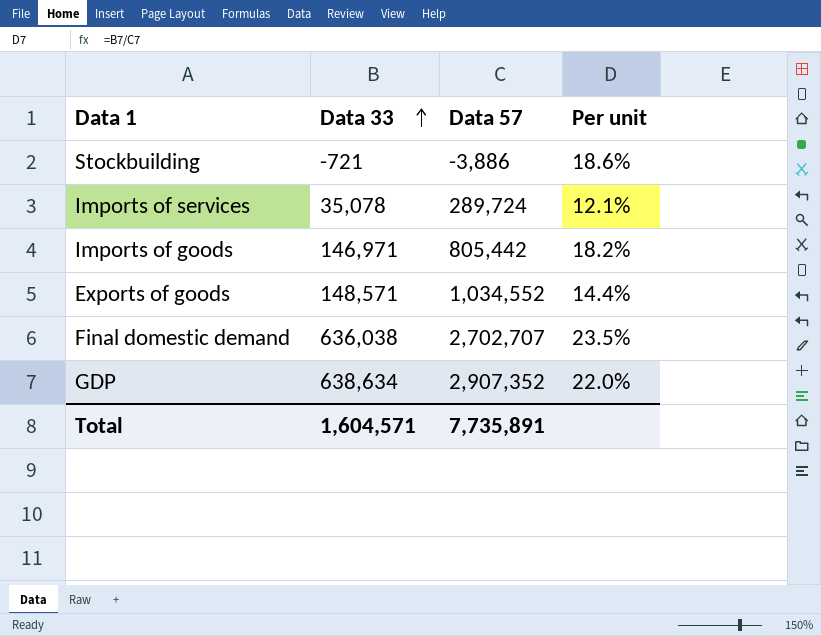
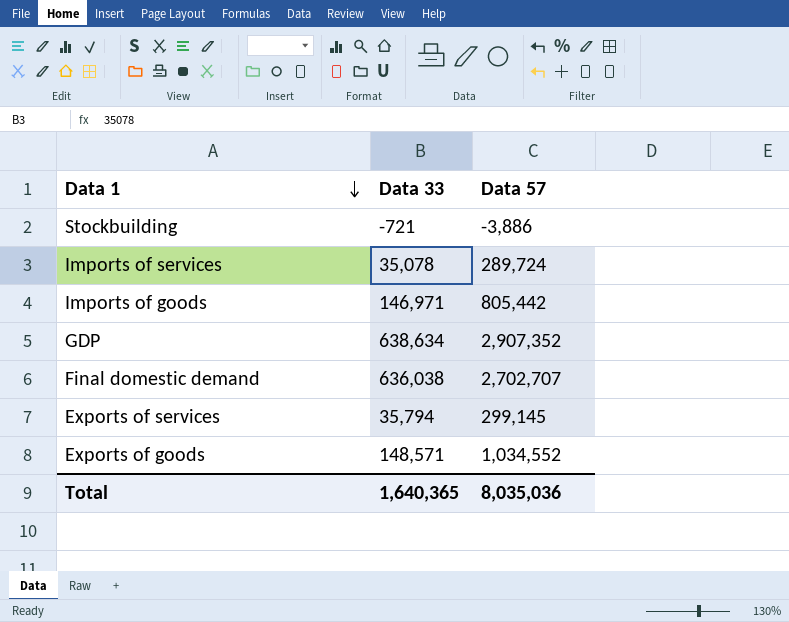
row order: Data 33 ascending -> Data 1 descending
column Per unit | formula: [Data 33] / [Data 57] -> none
row Exports of services: none -> 35,794 | 299,145
Total | Data 33: 1,604,571 -> 1,640,365
Total | Data 57: 7,735,891 -> 8,035,036

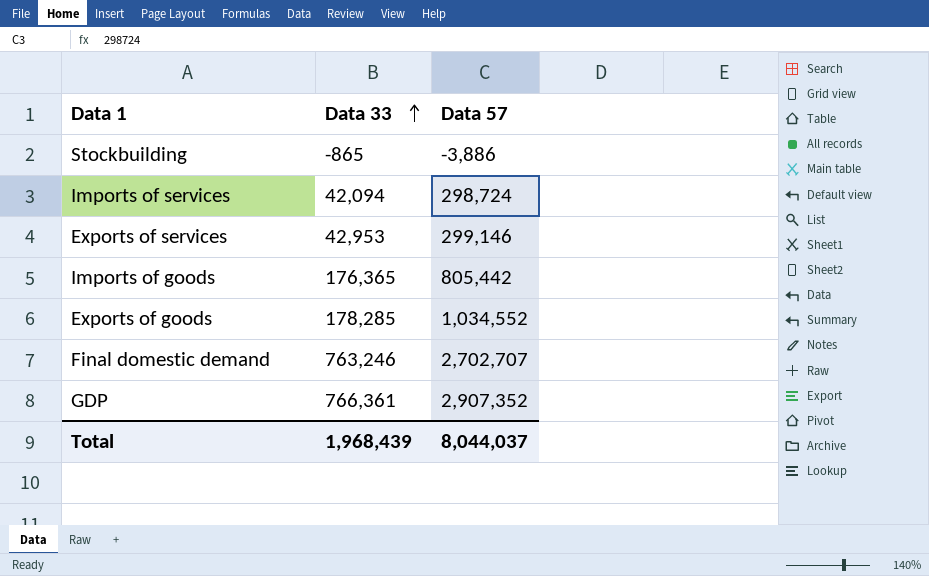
row order: Data 1 descending -> Data 33 ascending
Stockbuilding | Data 33: -721 -> -865
Imports of services | Data 33: 35,078 -> 42,094
Imports of services | Data 57: 289,724 -> 298,724
Exports of services | Data 33: 35,794 -> 42,953
Exports of services | Data 57: 299,145 -> 299,146
Imports of goods | Data 33: 146,971 -> 176,365
Exports of goods | Data 33: 148,571 -> 178,285
Final domestic demand | Data 33: 636,038 -> 763,246
GDP | Data 33: 638,634 -> 766,361
Total | Data 33: 1,640,365 -> 1,968,439
Total | Data 57: 8,035,036 -> 8,044,037

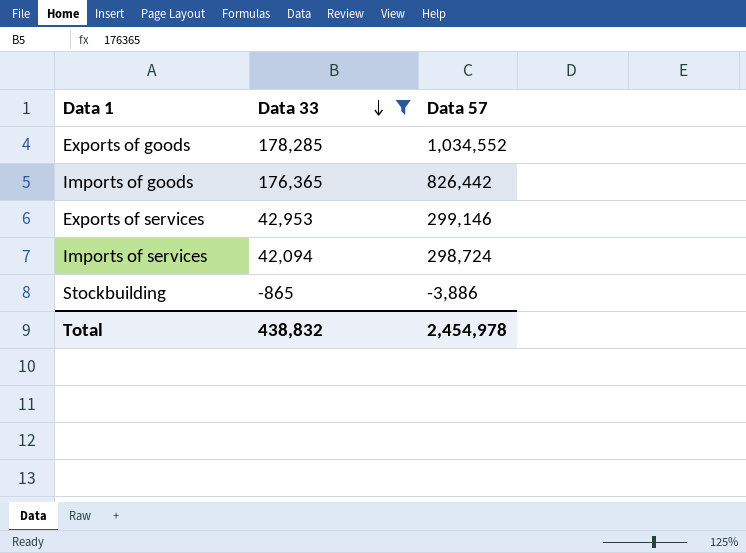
filter: none -> Data 33 <= 178,285
row order: Data 33 ascending -> Data 33 descending
Imports of goods | Data 57: 805,442 -> 826,442
Total | Data 33: 1,968,439 -> 438,832
Total | Data 57: 8,044,037 -> 2,454,978

